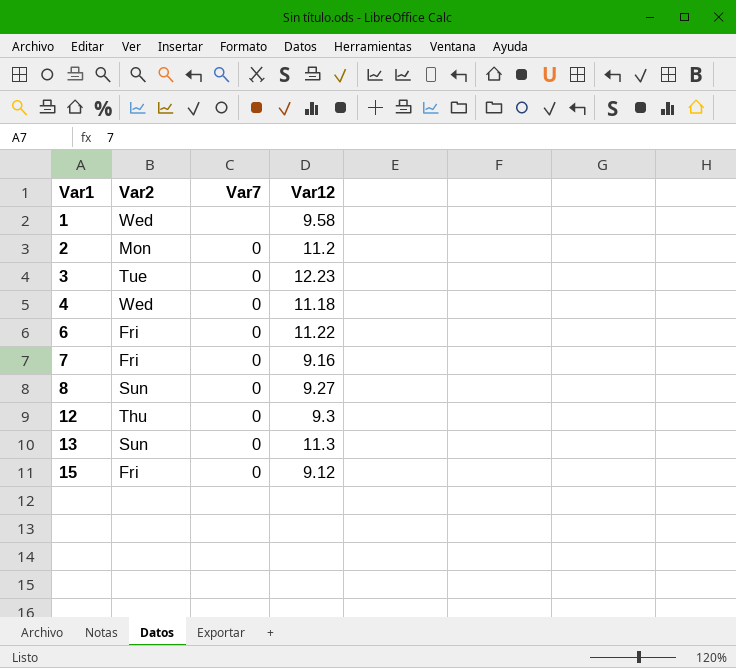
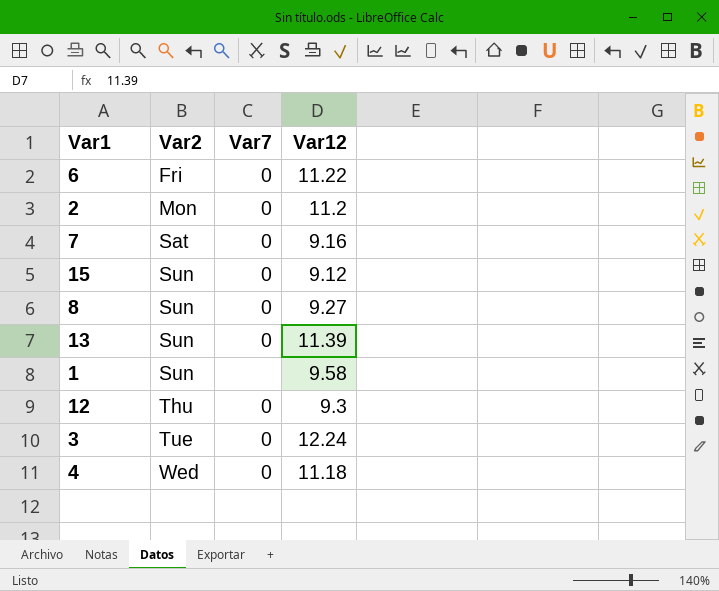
row order: Var1 ascending -> Var2 ascending
7 | Var2: Fri -> Sat
15 | Var2: Fri -> Sun
13 | Var12: 11.3 -> 11.39
1 | Var2: Wed -> Sun
3 | Var12: 12.23 -> 12.24

